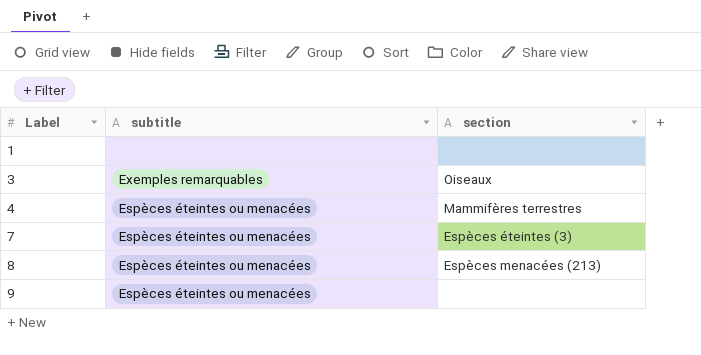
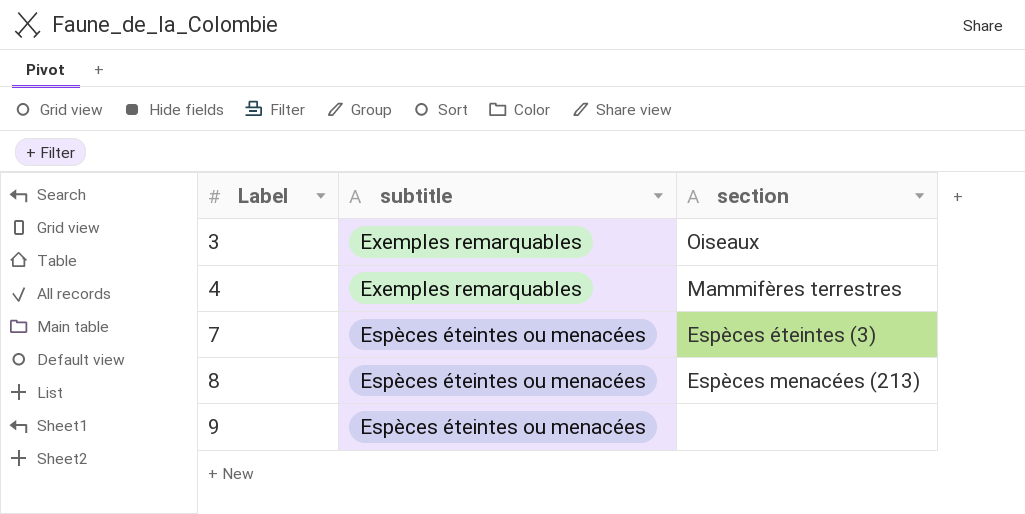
row 1: none | none -> none
4 | subtitle: Espèces éteintes ou menacées -> Exemples remarquables

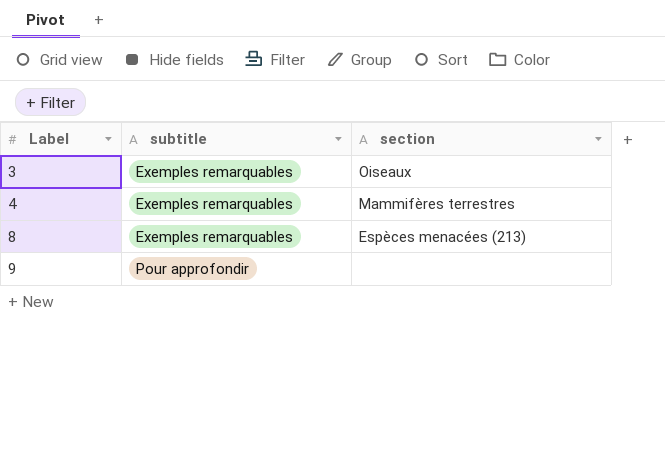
row 7: Espèces éteintes ou menacées | Espèces éteintes (3) -> none
8 | subtitle: Espèces éteintes ou menacées -> Exemples remarquables
9 | subtitle: Espèces éteintes ou menacées -> Pour approfondir

